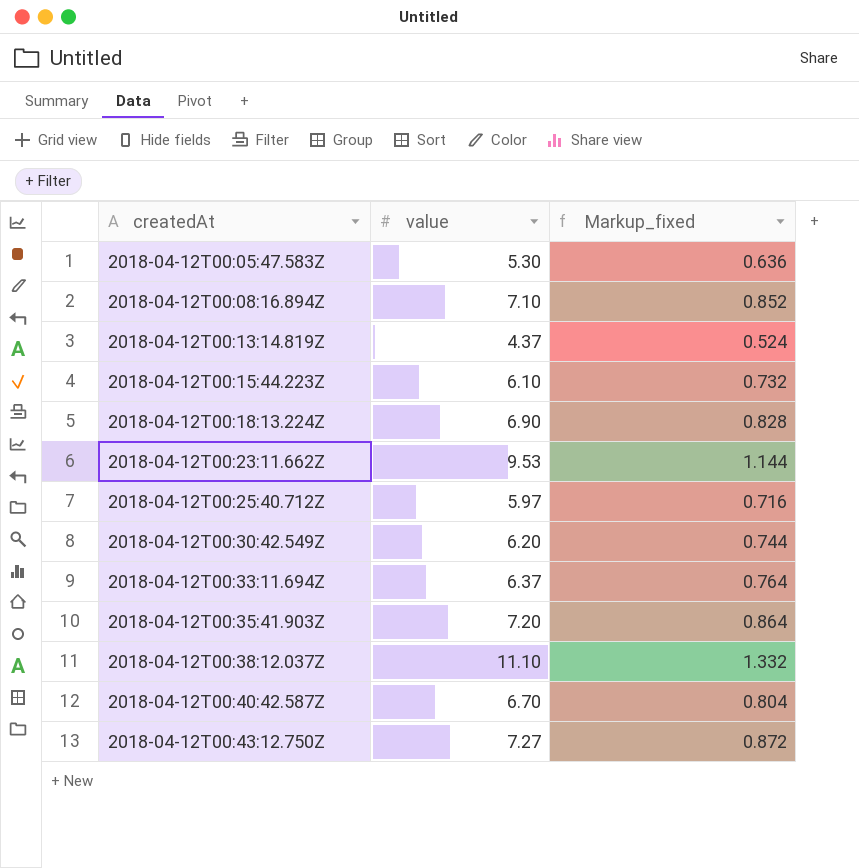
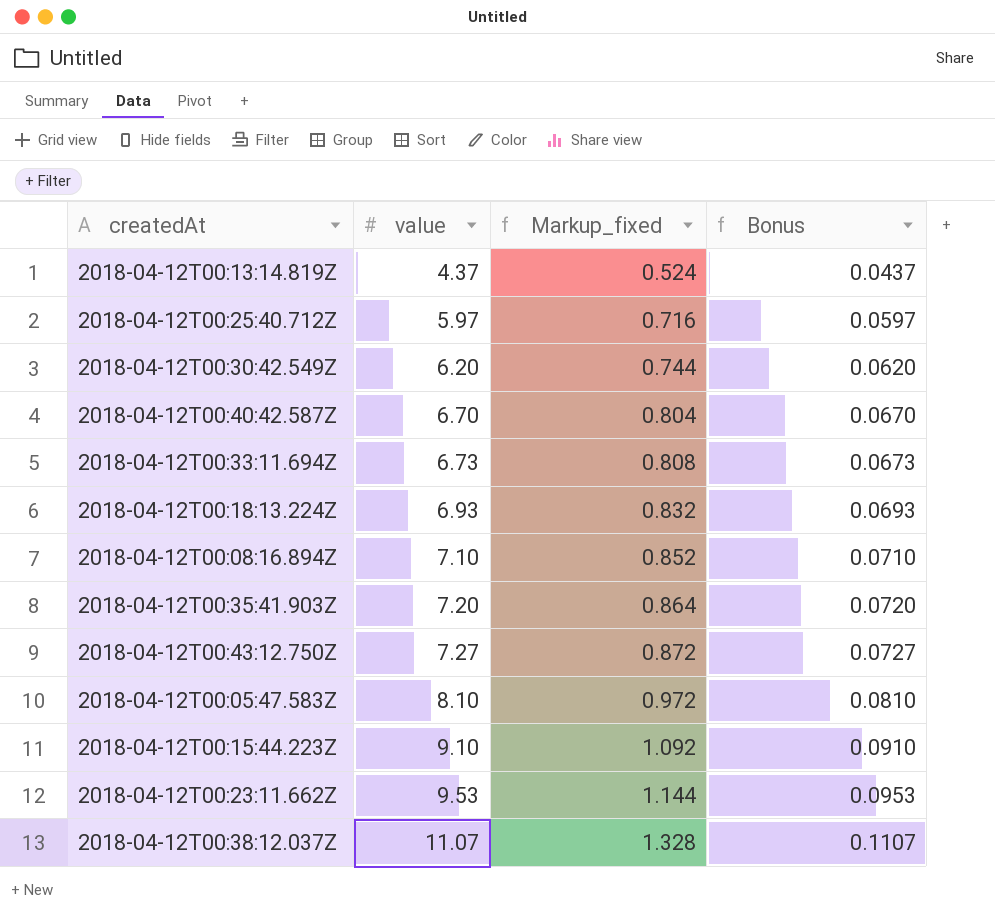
row order: createdAt ascending -> value ascending
column Bonus | formula: none -> [value] * 0.01
2018-04-12T00:33:11.694Z | value: 6.37 -> 6.73
2018-04-12T00:33:11.694Z | Markup_fixed: 0.764 -> 0.808
2018-04-12T00:18:13.224Z | value: 6.90 -> 6.93
2018-04-12T00:18:13.224Z | Markup_fixed: 0.828 -> 0.832
2018-04-12T00:05:47.583Z | value: 5.30 -> 8.10
2018-04-12T00:05:47.583Z | Markup_fixed: 0.636 -> 0.972
2018-04-12T00:15:44.223Z | value: 6.10 -> 9.10
2018-04-12T00:15:44.223Z | Markup_fixed: 0.732 -> 1.092
2018-04-12T00:38:12.037Z | value: 11.10 -> 11.07
2018-04-12T00:38:12.037Z | Markup_fixed: 1.332 -> 1.328

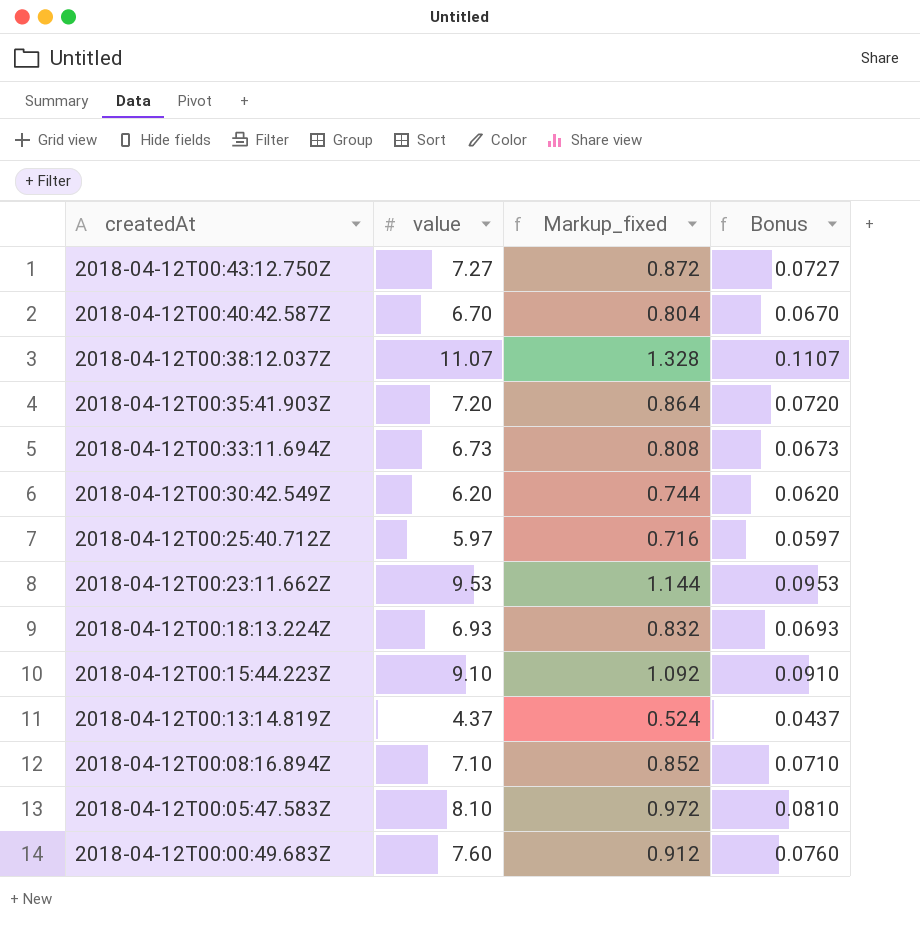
row order: value ascending -> createdAt descending
row 2018-04-12T00:00:49.683Z: none -> 7.60 | 0.912 | 0.0760

